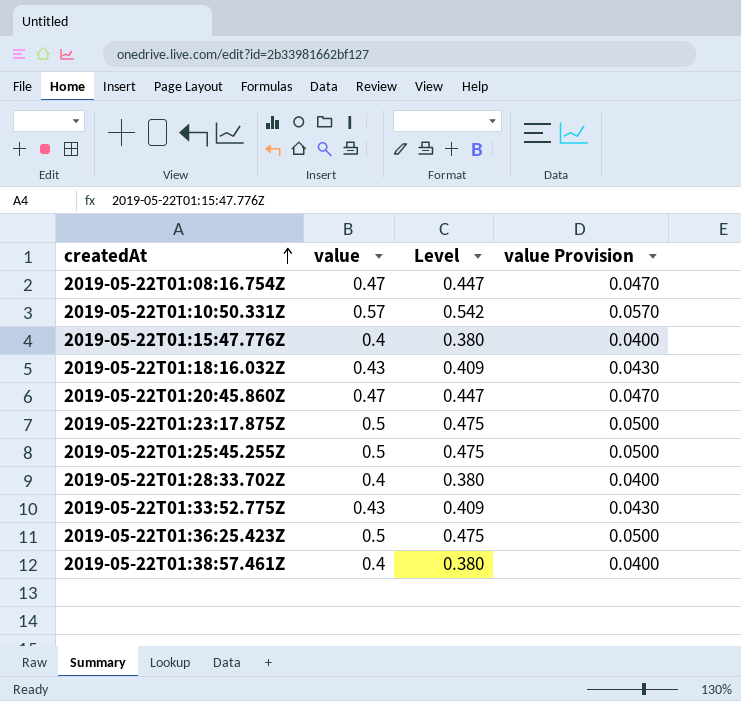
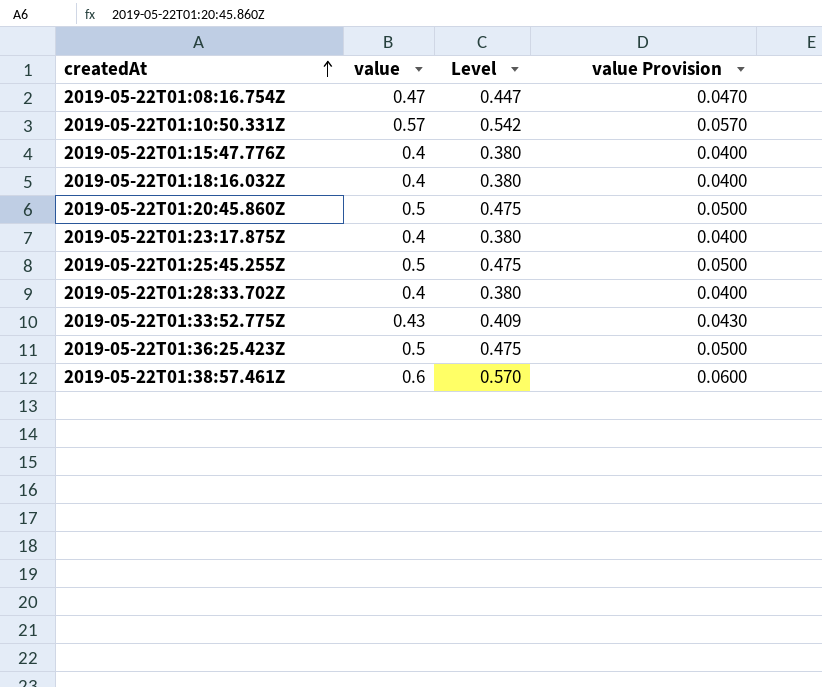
2019-05-22T01:18:16.032Z | value: 0.43 -> 0.4
2019-05-22T01:18:16.032Z | Level: 0.409 -> 0.380
2019-05-22T01:18:16.032Z | value Provision: 0.0430 -> 0.0400
2019-05-22T01:20:45.860Z | value: 0.47 -> 0.5
2019-05-22T01:20:45.860Z | Level: 0.447 -> 0.475
2019-05-22T01:20:45.860Z | value Provision: 0.0470 -> 0.0500
2019-05-22T01:23:17.875Z | value: 0.5 -> 0.4
2019-05-22T01:23:17.875Z | Level: 0.475 -> 0.380
2019-05-22T01:23:17.875Z | value Provision: 0.0500 -> 0.0400
2019-05-22T01:38:57.461Z | value: 0.4 -> 0.6
2019-05-22T01:38:57.461Z | Level: 0.380 -> 0.570
2019-05-22T01:38:57.461Z | value Provision: 0.0400 -> 0.0600

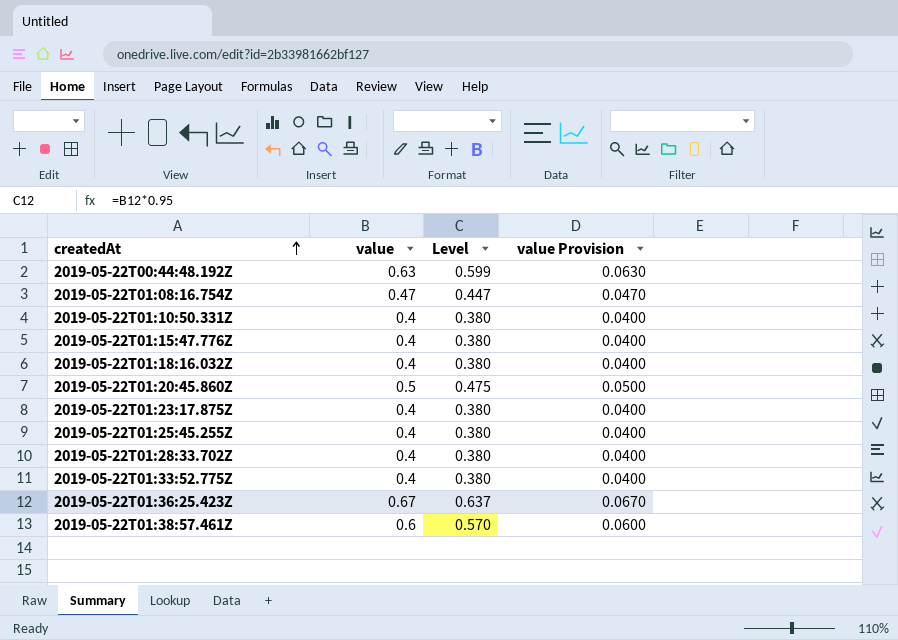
row 2019-05-22T00:44:48.192Z: none -> 0.63 | 0.599 | 0.0630
2019-05-22T01:10:50.331Z | value: 0.57 -> 0.4
2019-05-22T01:10:50.331Z | Level: 0.542 -> 0.380
2019-05-22T01:10:50.331Z | value Provision: 0.0570 -> 0.0400
2019-05-22T01:25:45.255Z | value: 0.5 -> 0.4
2019-05-22T01:25:45.255Z | Level: 0.475 -> 0.380
2019-05-22T01:25:45.255Z | value Provision: 0.0500 -> 0.0400
2019-05-22T01:33:52.775Z | value: 0.43 -> 0.4
2019-05-22T01:33:52.775Z | Level: 0.409 -> 0.380
2019-05-22T01:33:52.775Z | value Provision: 0.0430 -> 0.0400
2019-05-22T01:36:25.423Z | value: 0.5 -> 0.67
2019-05-22T01:36:25.423Z | Level: 0.475 -> 0.637
2019-05-22T01:36:25.423Z | value Provision: 0.0500 -> 0.0670

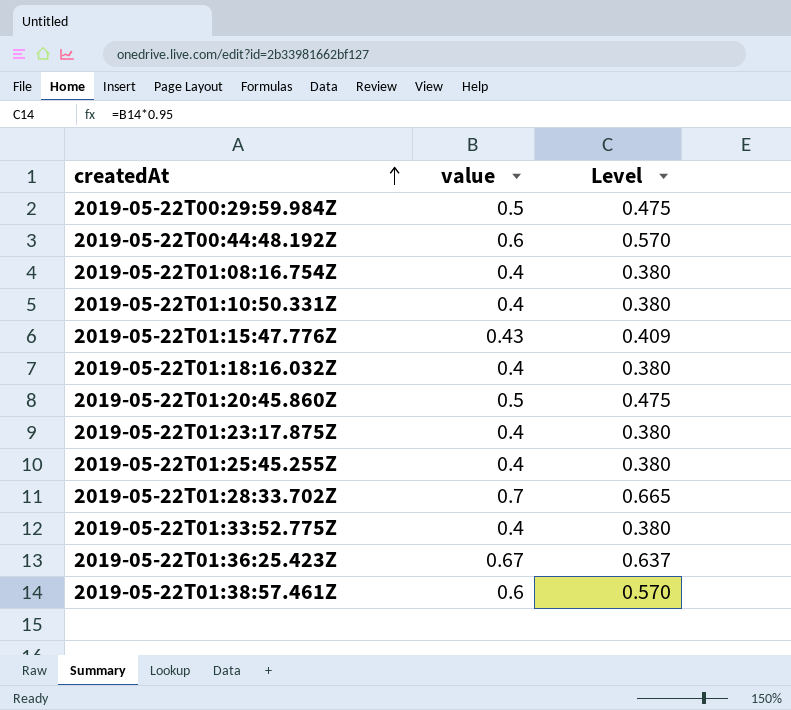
column value Provision | formula: [value] * 0.1 -> none
row 2019-05-22T00:29:59.984Z: none -> 0.5 | 0.475
2019-05-22T00:44:48.192Z | value: 0.63 -> 0.6
2019-05-22T00:44:48.192Z | Level: 0.599 -> 0.570
2019-05-22T01:08:16.754Z | value: 0.47 -> 0.4
2019-05-22T01:08:16.754Z | Level: 0.447 -> 0.380
2019-05-22T01:15:47.776Z | value: 0.4 -> 0.43
2019-05-22T01:15:47.776Z | Level: 0.380 -> 0.409
2019-05-22T01:28:33.702Z | value: 0.4 -> 0.7
2019-05-22T01:28:33.702Z | Level: 0.380 -> 0.665

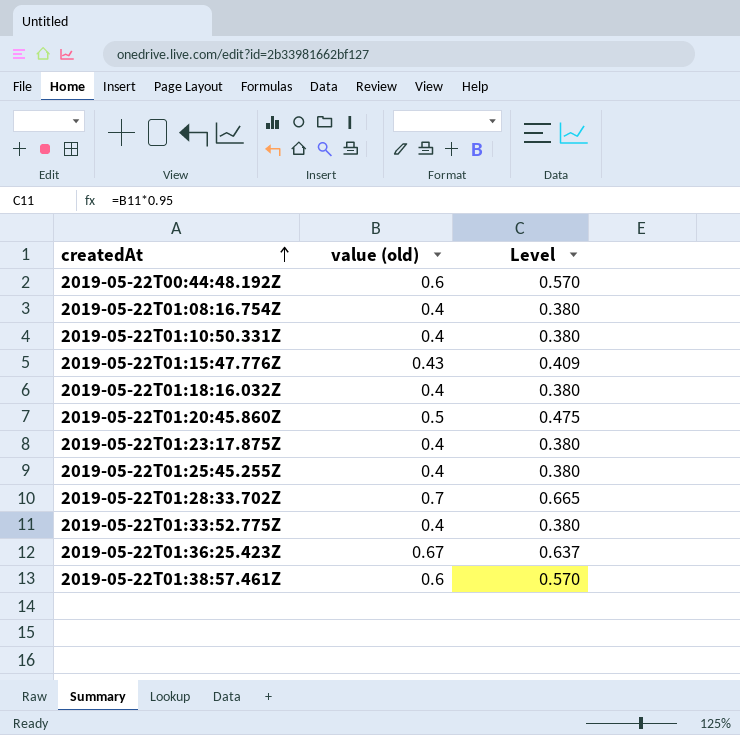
column name: value -> value (old)
row 2019-05-22T00:29:59.984Z: 0.5 | 0.475 -> none

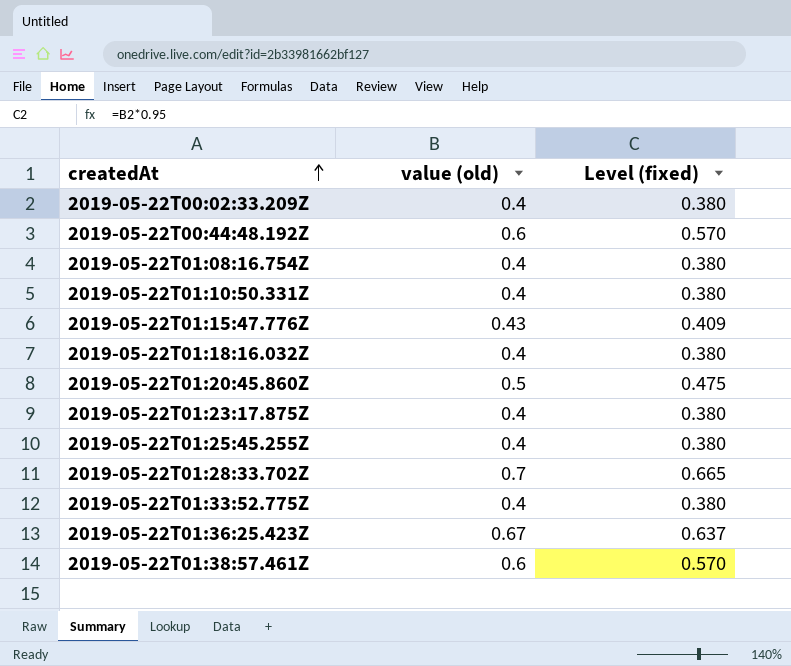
column name: Level -> Level (fixed)
row 2019-05-22T00:02:33.209Z: none -> 0.4 | 0.380

